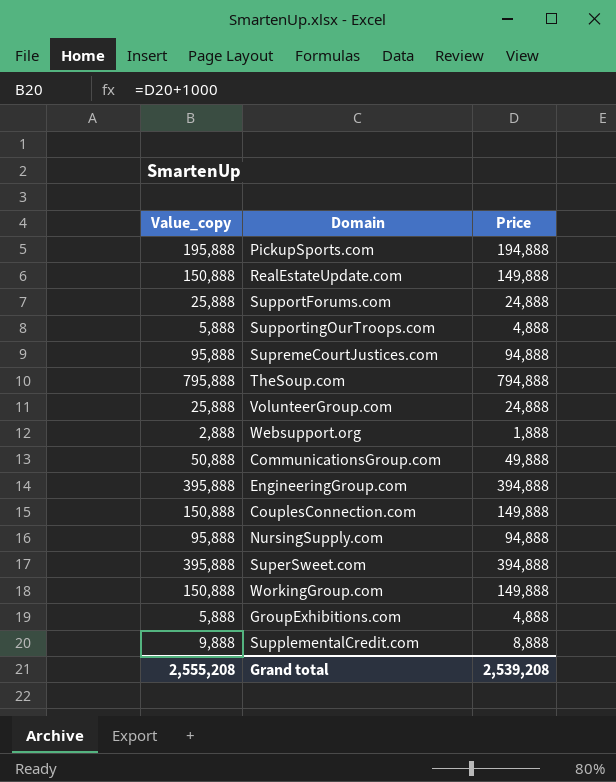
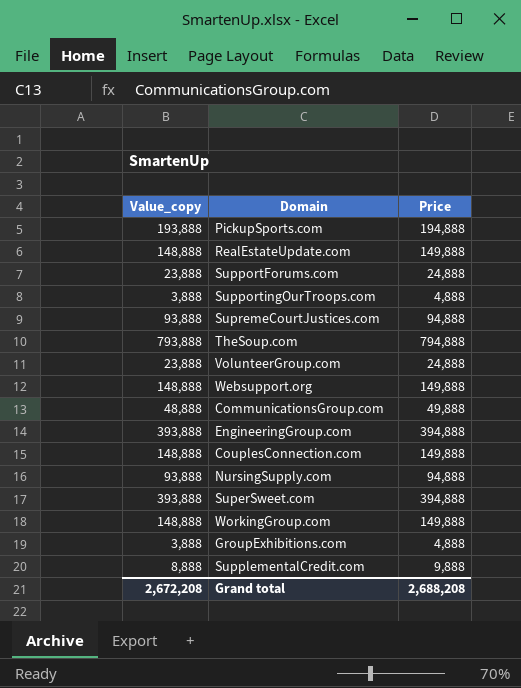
column Value_copy | formula: [Price] + 1000 -> [Price] - 1000
Websupport.org | Price: 1,888 -> 149,888
SupplementalCredit.com | Price: 8,888 -> 9,888
Grand total | Value_copy: 2,555,208 -> 2,672,208
Grand total | Price: 2,539,208 -> 2,688,208

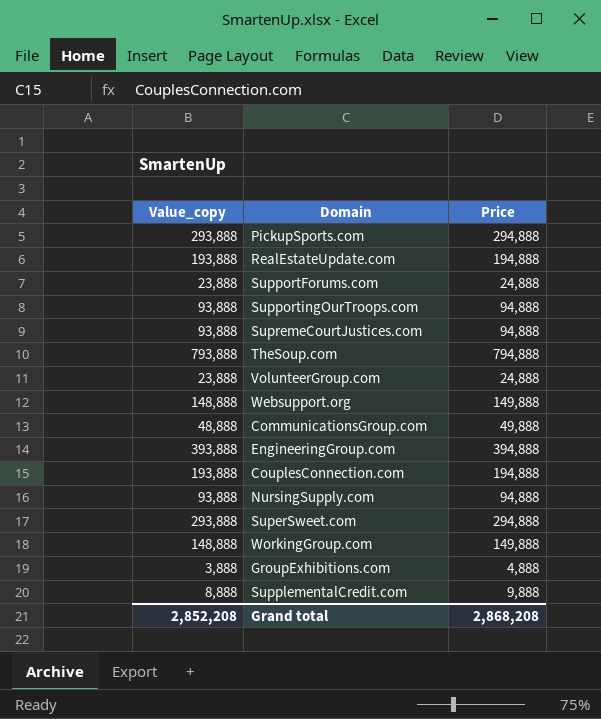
PickupSports.com | Value_copy: 193,888 -> 293,888
PickupSports.com | Price: 194,888 -> 294,888
RealEstateUpdate.com | Value_copy: 148,888 -> 193,888
RealEstateUpdate.com | Price: 149,888 -> 194,888
SupportingOurTroops.com | Value_copy: 3,888 -> 93,888
SupportingOurTroops.com | Price: 4,888 -> 94,888
CouplesConnection.com | Value_copy: 148,888 -> 193,888
CouplesConnection.com | Price: 149,888 -> 194,888
SuperSweet.com | Value_copy: 393,888 -> 293,888
SuperSweet.com | Price: 394,888 -> 294,888
Grand total | Value_copy: 2,672,208 -> 2,852,208
Grand total | Price: 2,688,208 -> 2,868,208

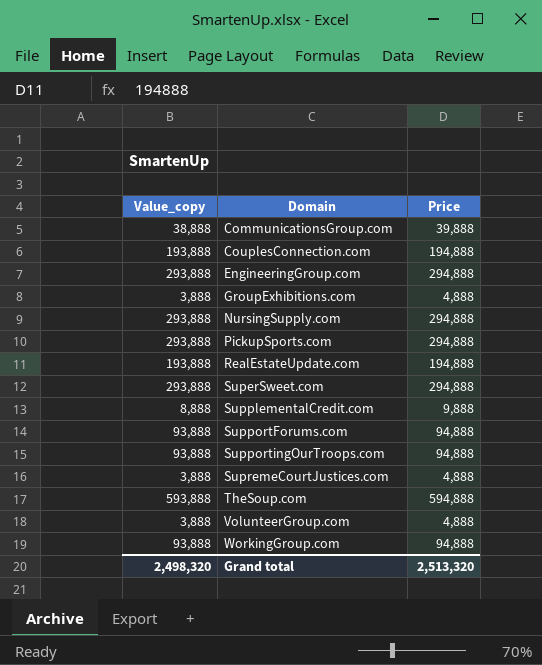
row order: none -> Domain ascending
row Websupport.org: 148,888 | 149,888 -> none
CommunicationsGroup.com | Value_copy: 48,888 -> 38,888
CommunicationsGroup.com | Price: 49,888 -> 39,888
EngineeringGroup.com | Value_copy: 393,888 -> 293,888
EngineeringGroup.com | Price: 394,888 -> 294,888
NursingSupply.com | Value_copy: 93,888 -> 293,888
NursingSupply.com | Price: 94,888 -> 294,888
SupportForums.com | Value_copy: 23,888 -> 93,888
SupportForums.com | Price: 24,888 -> 94,888
SupremeCourtJustices.com | Value_copy: 93,888 -> 3,888
SupremeCourtJustices.com | Price: 94,888 -> 4,888
TheSoup.com | Value_copy: 793,888 -> 593,888
TheSoup.com | Price: 794,888 -> 594,888
VolunteerGroup.com | Value_copy: 23,888 -> 3,888
VolunteerGroup.com | Price: 24,888 -> 4,888
WorkingGroup.com | Value_copy: 148,888 -> 93,888
WorkingGroup.com | Price: 149,888 -> 94,888
Grand total | Value_copy: 2,852,208 -> 2,498,320
Grand total | Price: 2,868,208 -> 2,513,320

